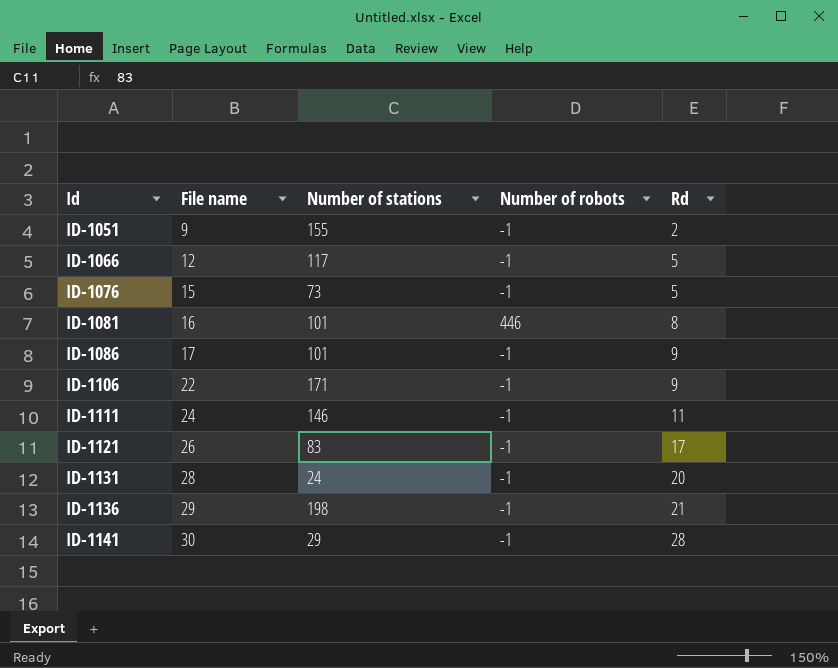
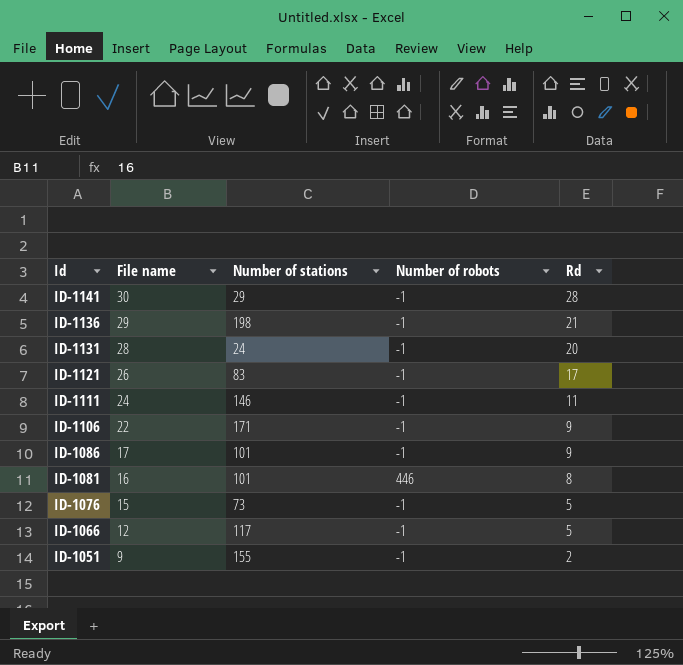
row order: Id ascending -> Id descending

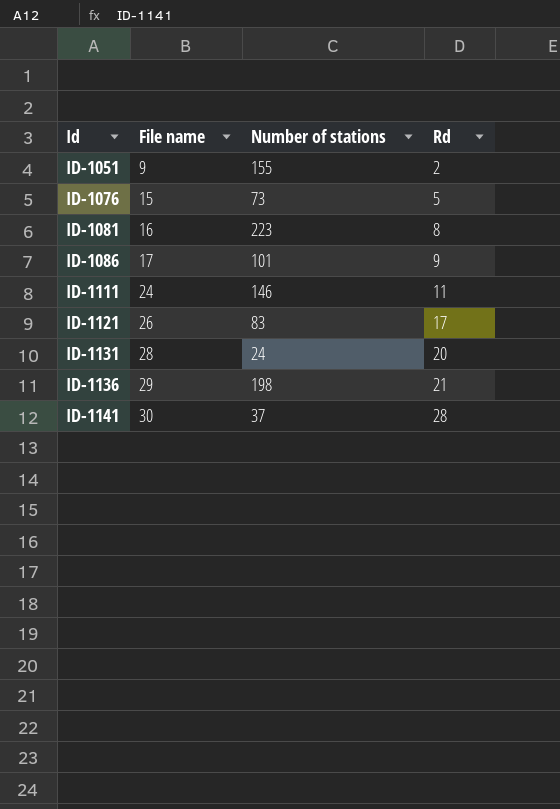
row order: Id descending -> Id ascending
column Number of robots | position: 4 -> none
row ID-1106: 22 | 171 | -1 | 9 -> none
row ID-1066: 12 | 117 | -1 | 5 -> none
ID-1081 | Number of stations: 101 -> 223
ID-1141 | Number of stations: 29 -> 37

